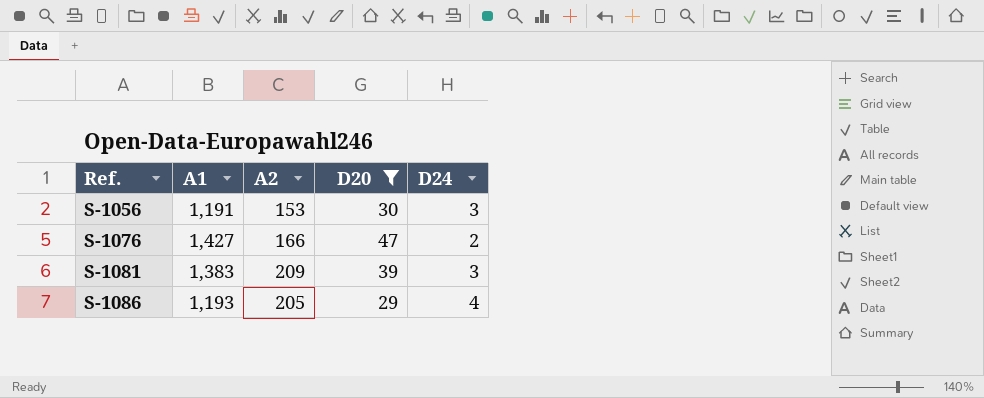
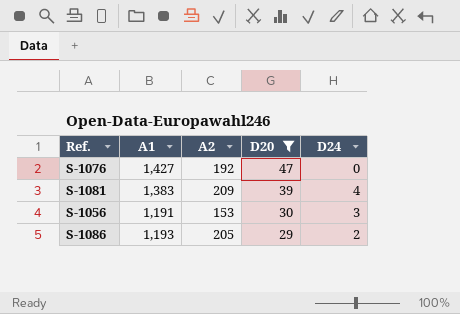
row order: Ref. ascending -> D20 descending
S-1076 | A2: 166 -> 192
S-1076 | D24: 2 -> 0
S-1081 | D24: 3 -> 4
S-1086 | D24: 4 -> 2

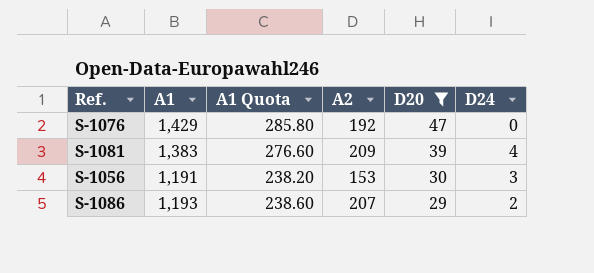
column A1 Quota | formula: none -> [A1] * 0.2
S-1076 | A1: 1,427 -> 1,429
S-1086 | A2: 205 -> 207

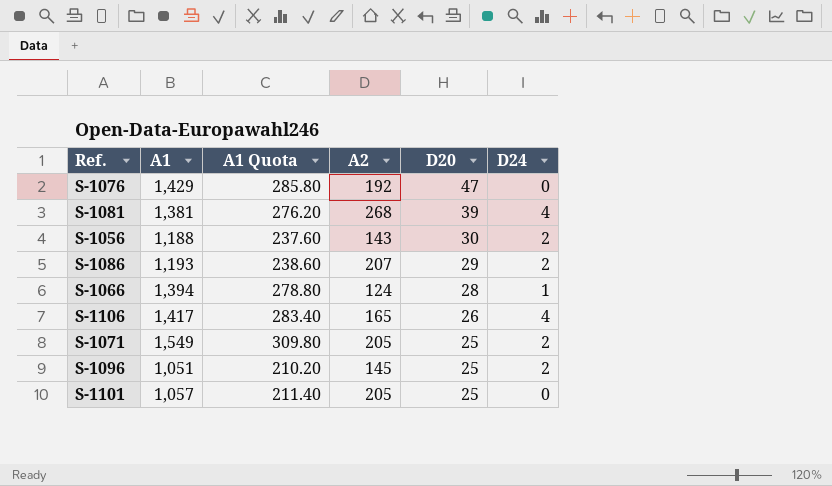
filter: D20 >= 29 -> none
S-1081 | A1: 1,383 -> 1,381
S-1081 | A1 Quota: 276.60 -> 276.20
S-1081 | A2: 209 -> 268
S-1056 | A1: 1,191 -> 1,188
S-1056 | A1 Quota: 238.20 -> 237.60
S-1056 | A2: 153 -> 143
S-1056 | D24: 3 -> 2

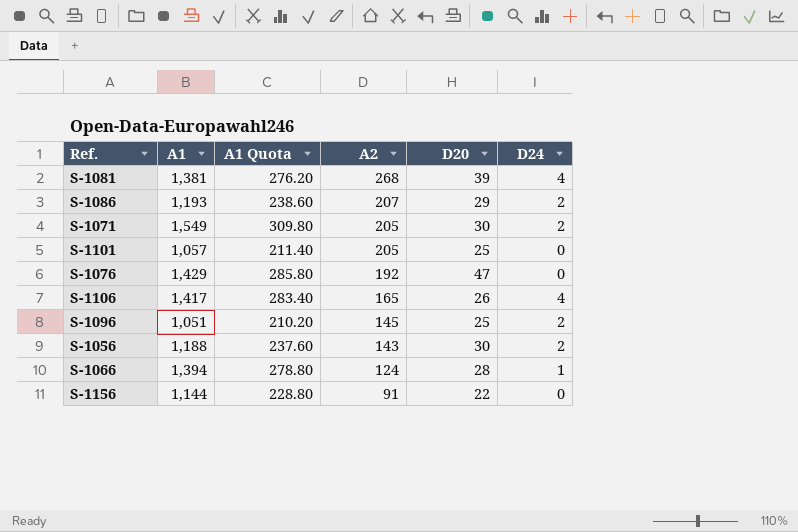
row order: D20 descending -> A2 descending
S-1071 | D20: 25 -> 30
row S-1156: none -> 1,144 | 228.80 | 91 | 22 | 0

